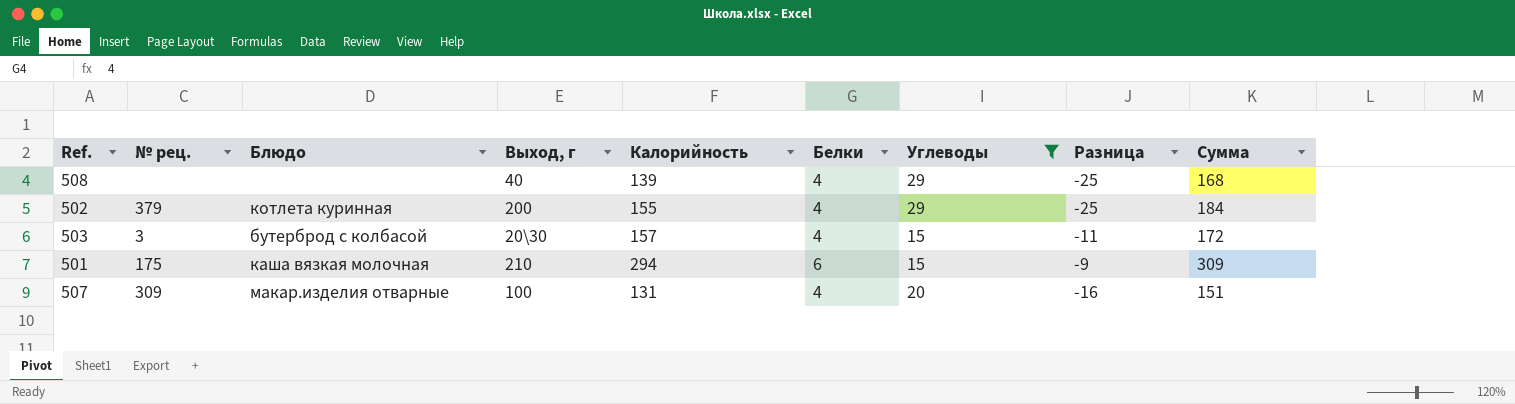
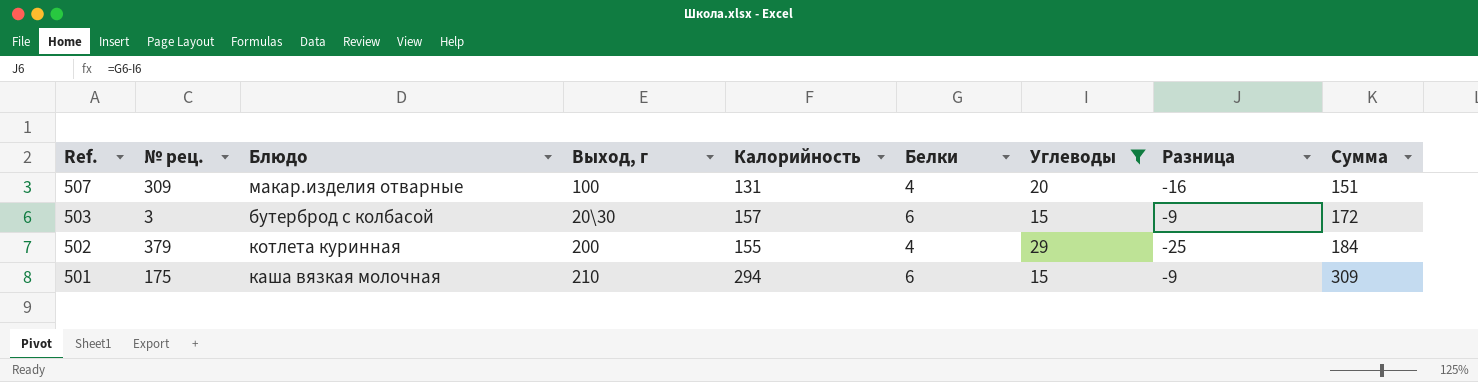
row order: none -> Ref. descending
row 508: none | none | 40 | 139 | 4 | 29 | -25 | 168 -> none
503 | Белки: 4 -> 6
503 | Разница: -11 -> -9

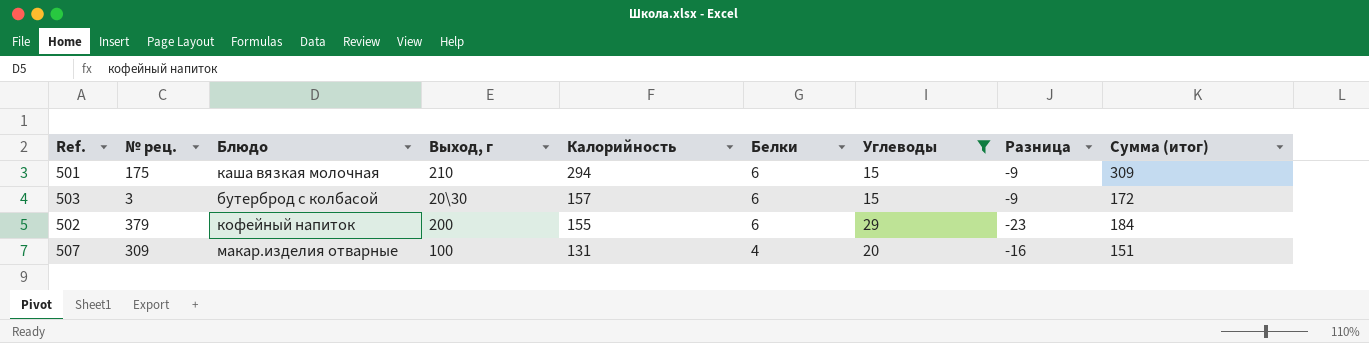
row order: Ref. descending -> Калорийность descending
column name: Сумма -> Сумма (итог)
502 | Блюдо: котлета куринная -> кофейный напиток
502 | Белки: 4 -> 6
502 | Разница: -25 -> -23

